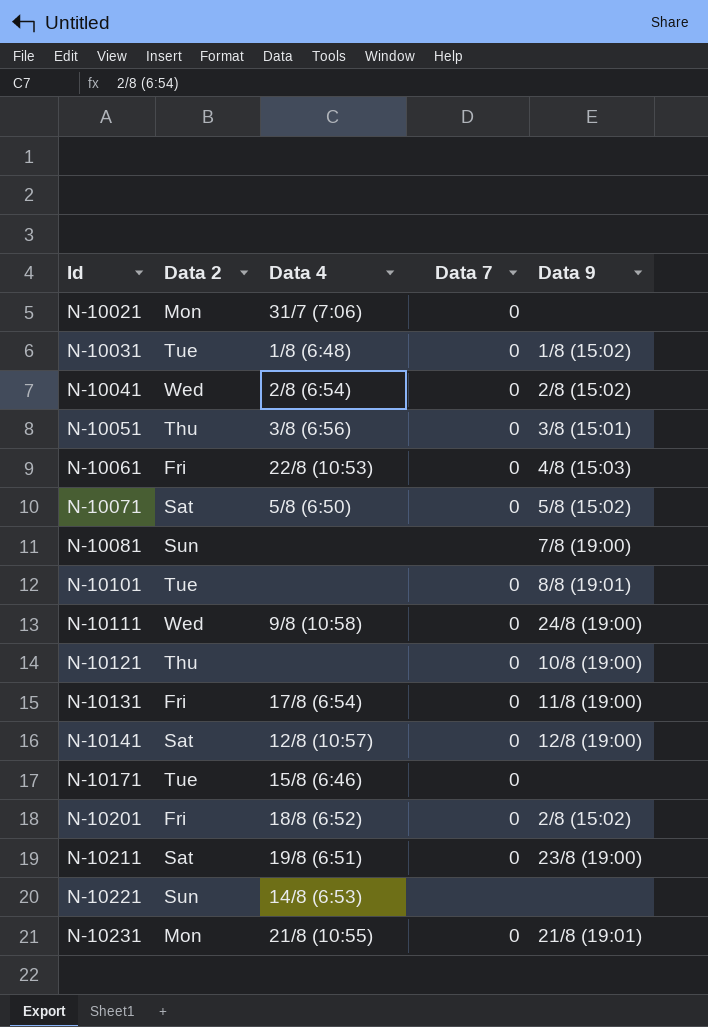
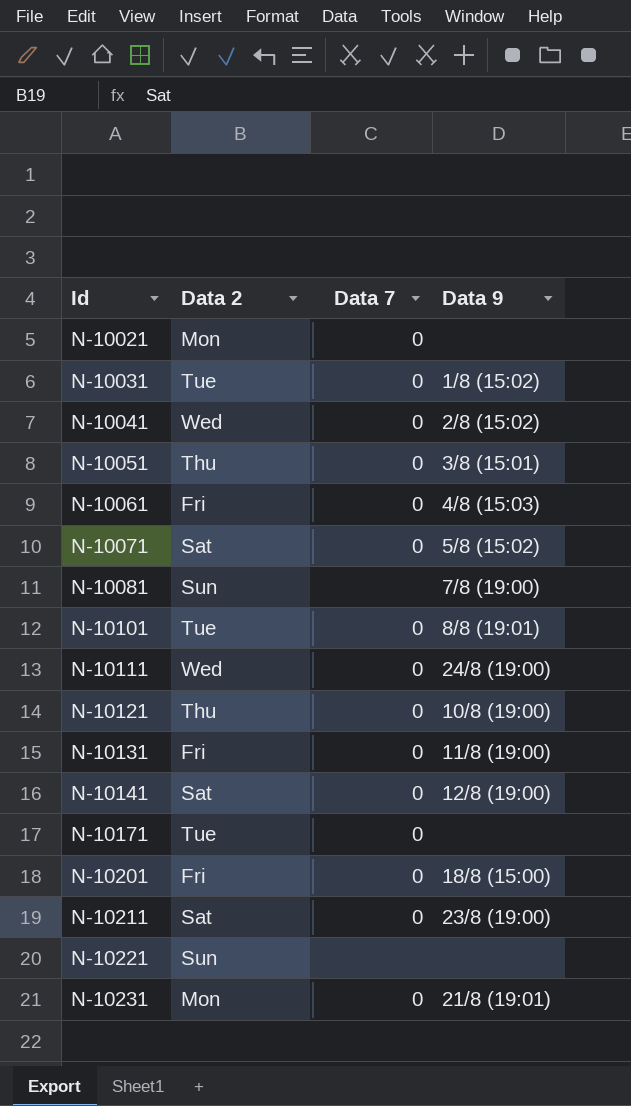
column Data 4 | position: 3 -> none
N-10201 | Data 9: 2/8 (15:02) -> 18/8 (15:00)

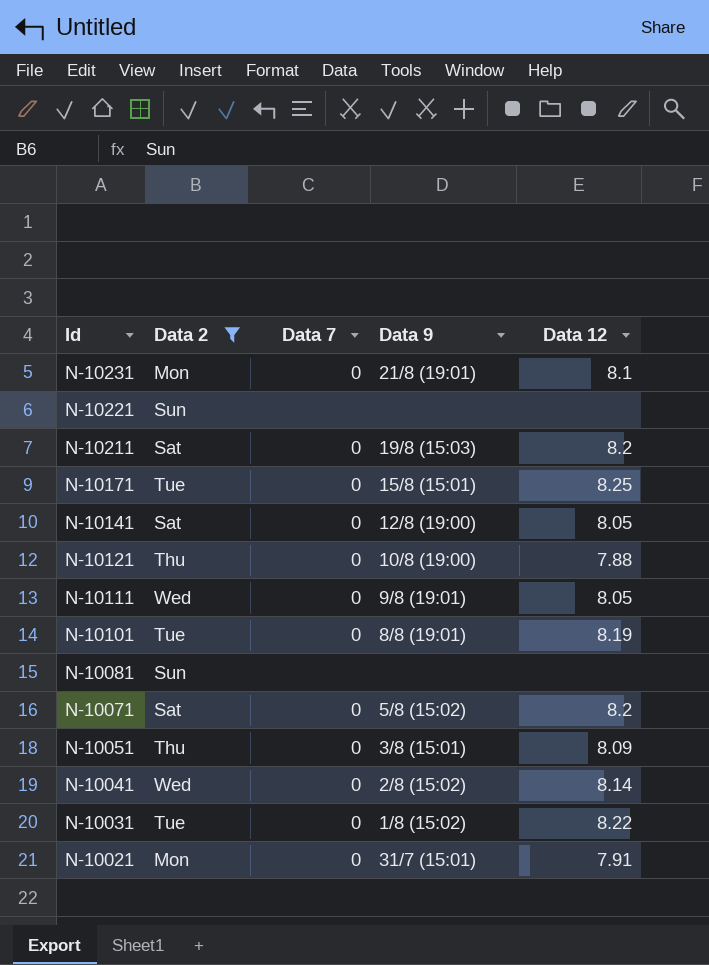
filter: none -> Data 2 != Fri
row order: Id ascending -> Id descending
column Data 12 | position: none -> 5
N-10211 | Data 9: 23/8 (19:00) -> 19/8 (15:03)
N-10171 | Data 9: none -> 15/8 (15:01)
N-10111 | Data 9: 24/8 (19:00) -> 9/8 (19:01)
N-10081 | Data 9: 7/8 (19:00) -> none
N-10021 | Data 9: none -> 31/7 (15:01)

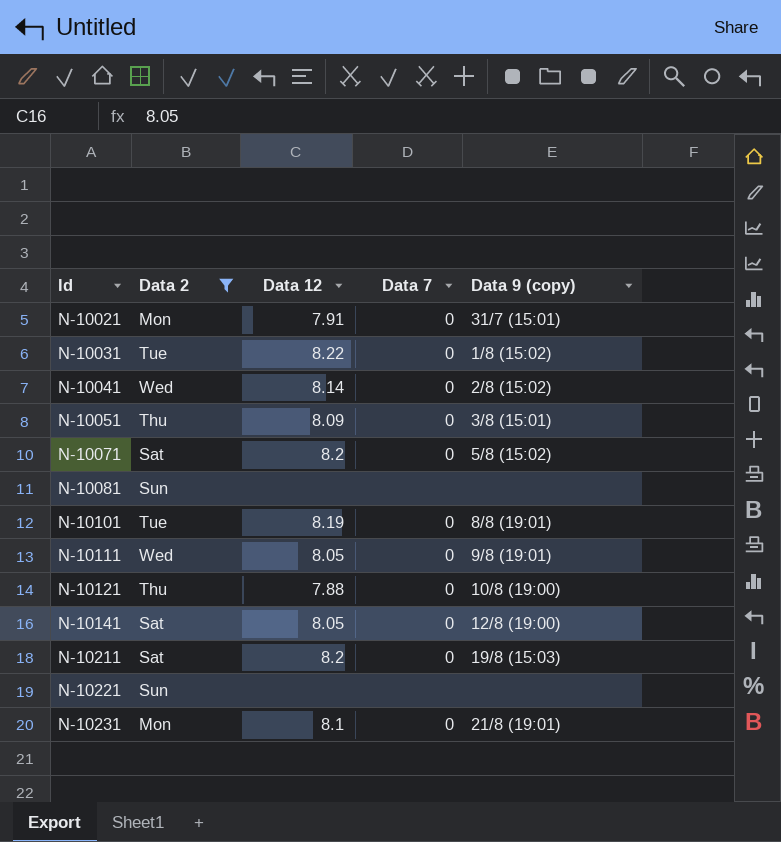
row order: Id descending -> Id ascending
column Data 12 | position: 5 -> 3
column name: Data 9 -> Data 9 (copy)
row N-10171: Tue | 0 | 15/8 (15:01) | 8.25 -> none

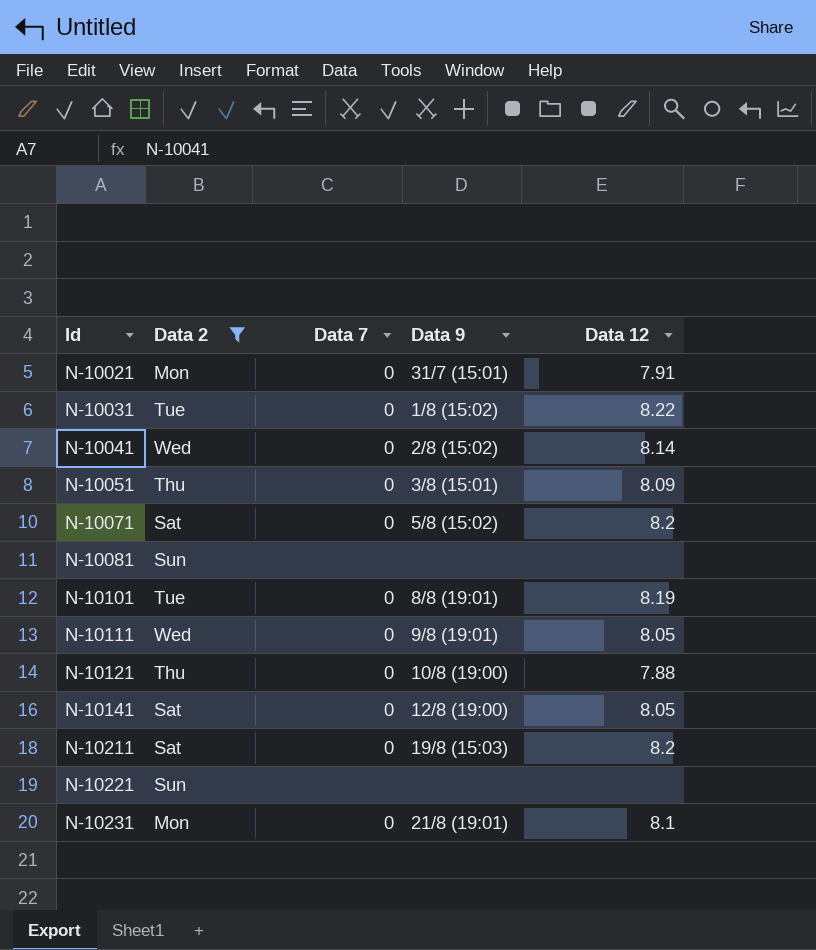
column name: Data 9 (copy) -> Data 9
column Data 12 | position: 3 -> 5

